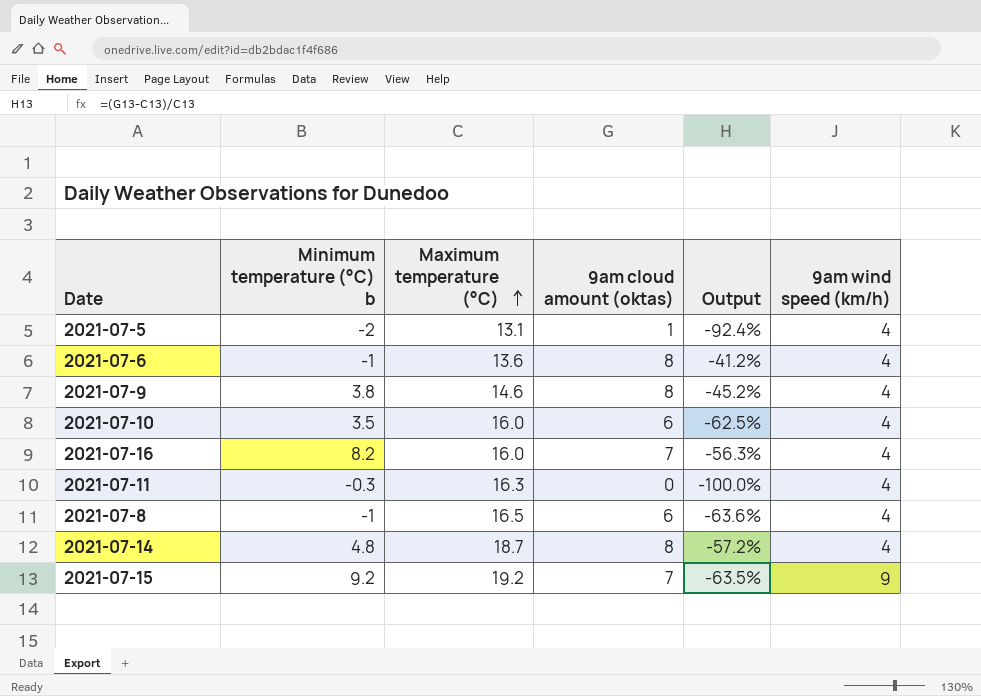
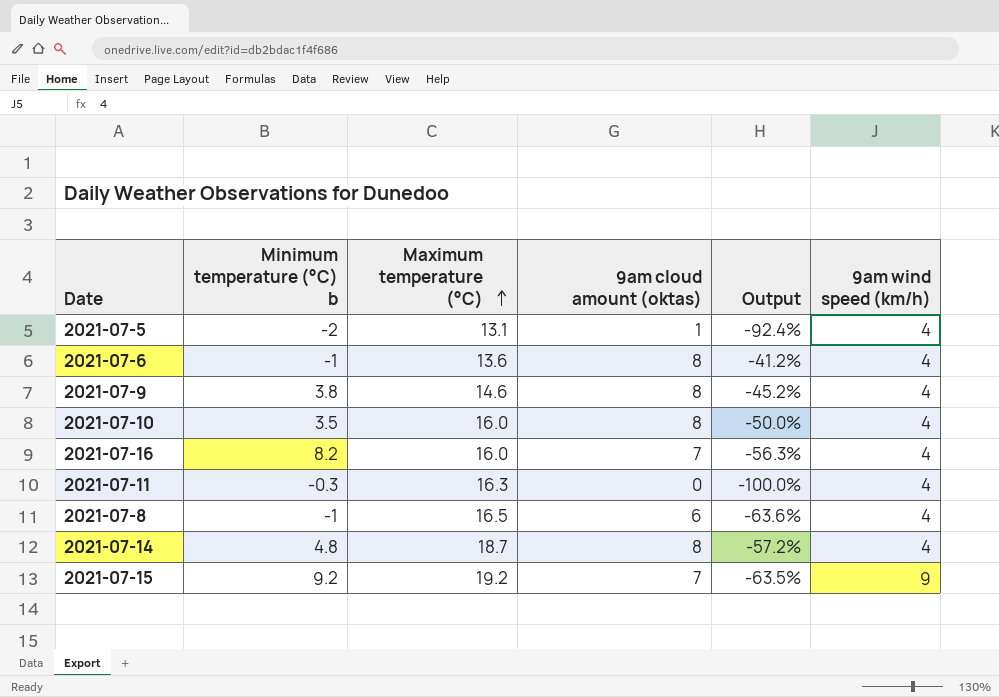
2021-07-10 | 9am cloud amount (oktas): 6 -> 8
2021-07-10 | Output: -62.5% -> -50.0%

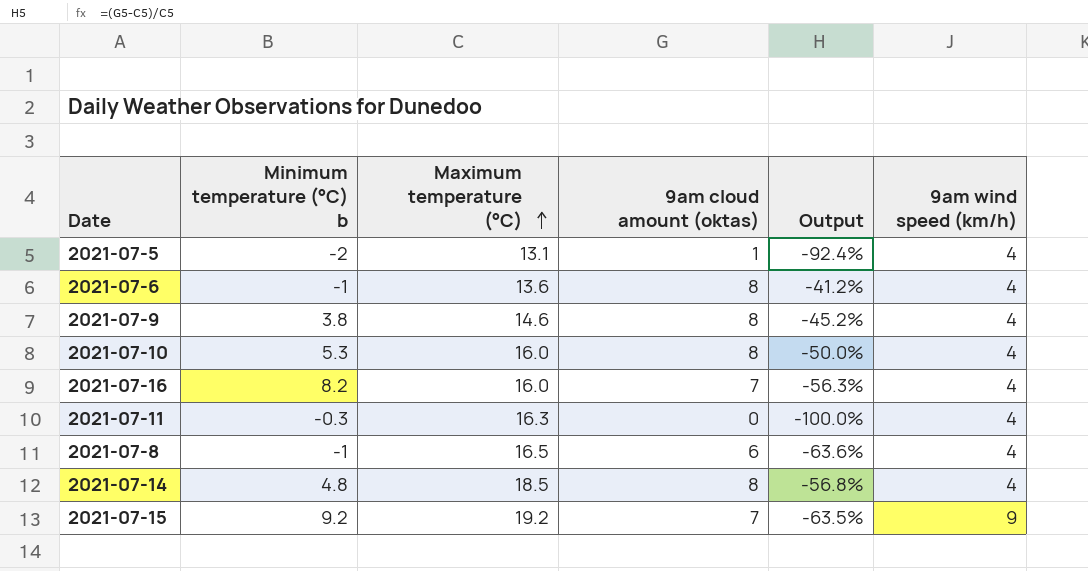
2021-07-10 | Minimum temperature (°C) b: 3.5 -> 5.3
2021-07-14 | Maximum temperature (°C): 18.7 -> 18.5
2021-07-14 | Output: -57.2% -> -56.8%

